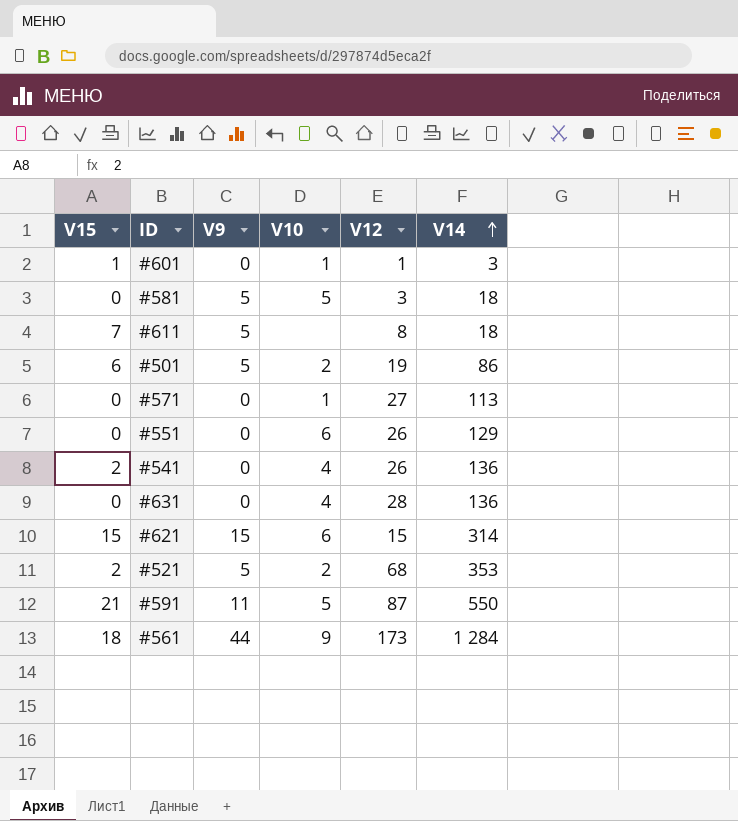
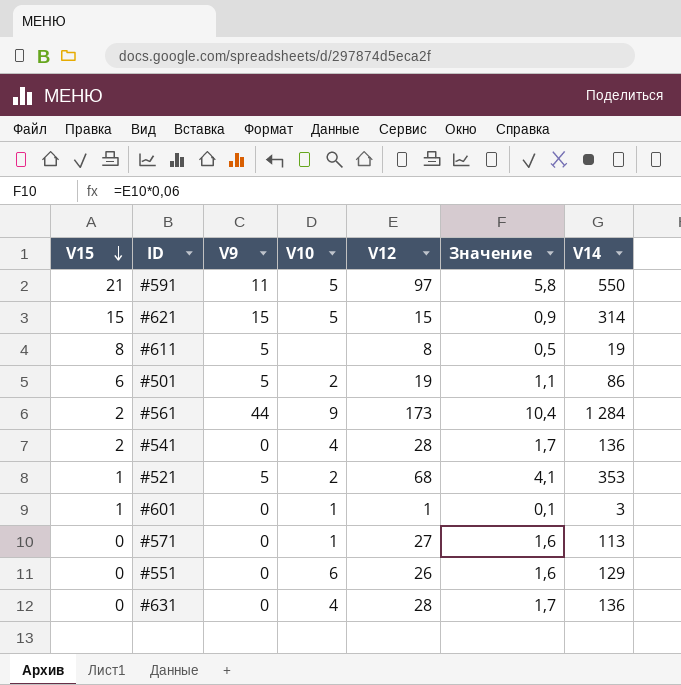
row order: V14 ascending -> V15 descending
column Значение | formula: none -> [V12] * 0,06
row #581: 0 | 5 | 5 | 3 | 18 -> none
#591 | V12: 87 -> 97
#621 | V10: 6 -> 5
#611 | V15: 7 -> 8
#611 | V14: 18 -> 19
#561 | V15: 18 -> 2
#541 | V12: 26 -> 28
#521 | V15: 2 -> 1

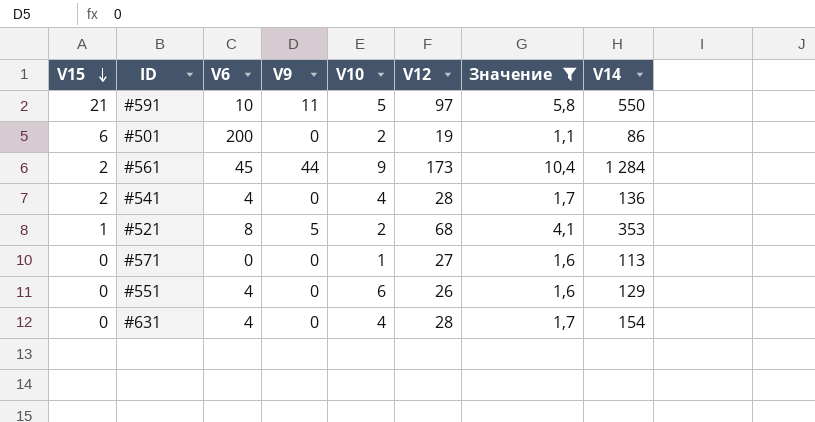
filter: none -> Значение >= 1,1
column V6 | position: none -> 3
#501 | V9: 5 -> 0
#631 | V14: 136 -> 154

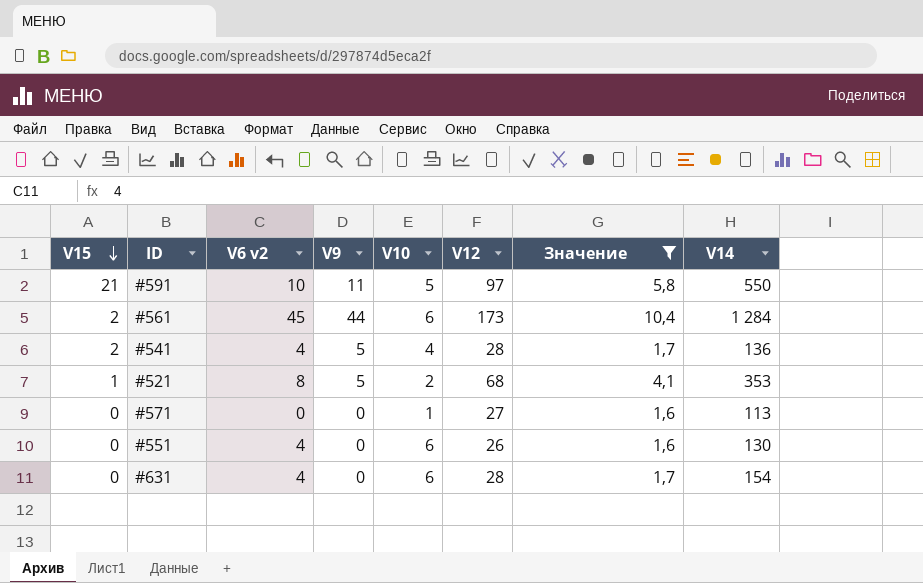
column name: V6 -> V6 v2
row #501: 6 | 200 | 0 | 2 | 19 | 1,1 | 86 -> none
#561 | V10: 9 -> 6
#541 | V9: 0 -> 5
#551 | V14: 129 -> 130
#631 | V10: 4 -> 6

